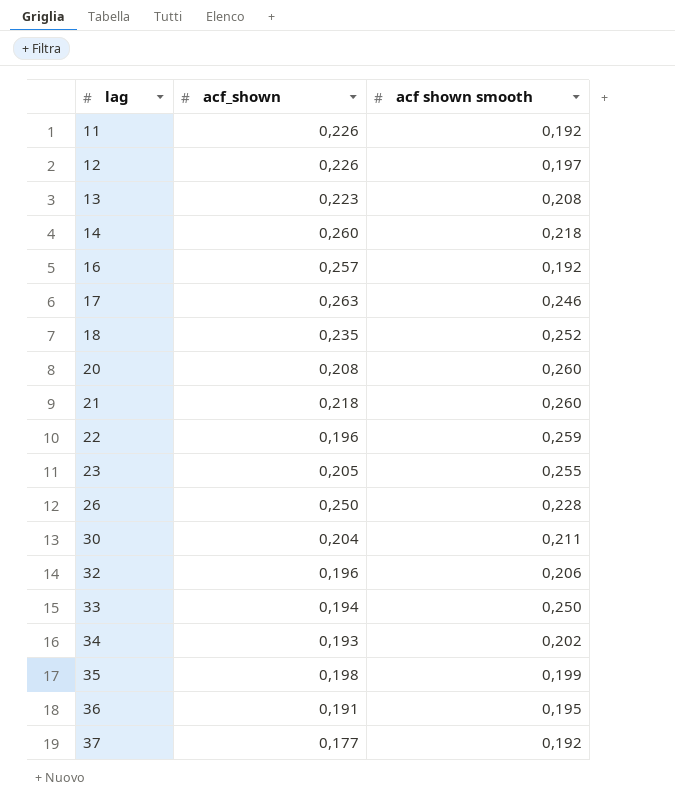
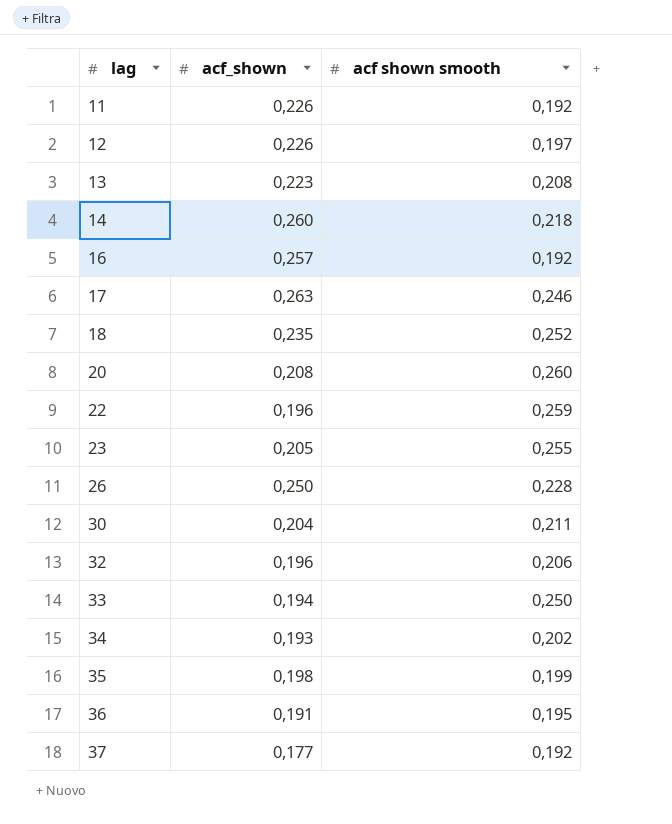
row 21: 0,218 | 0,260 -> none

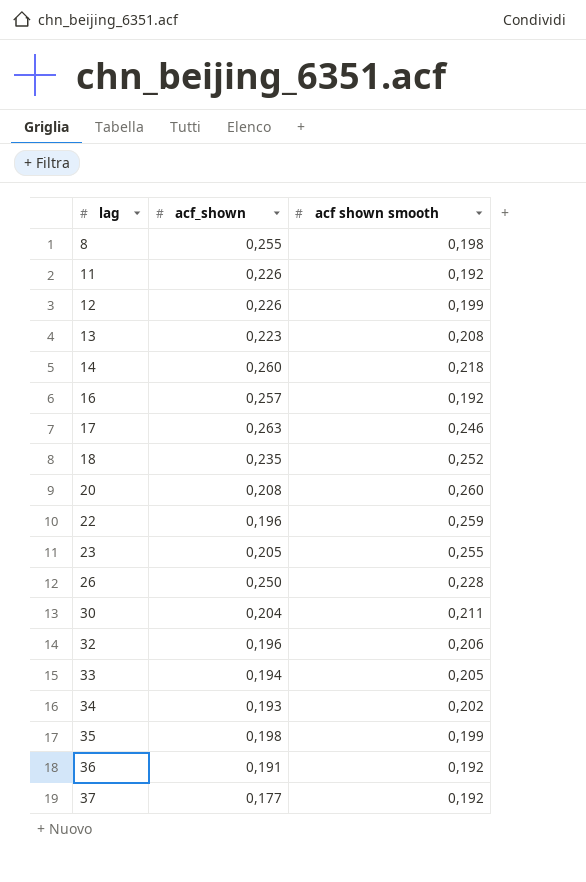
row 8: none -> 0,255 | 0,198
12 | acf shown smooth: 0,197 -> 0,199
33 | acf shown smooth: 0,250 -> 0,205
36 | acf shown smooth: 0,195 -> 0,192

